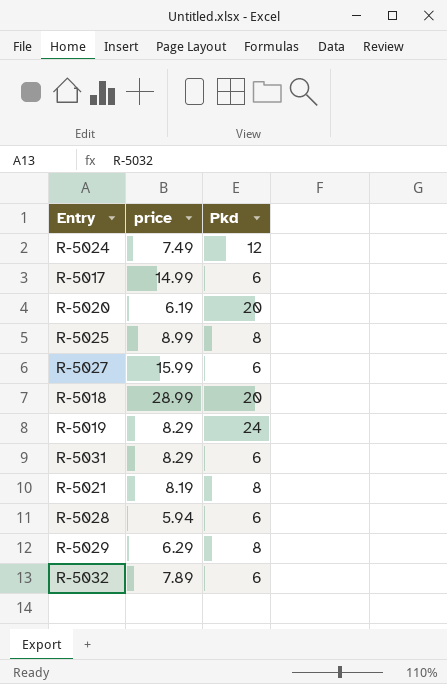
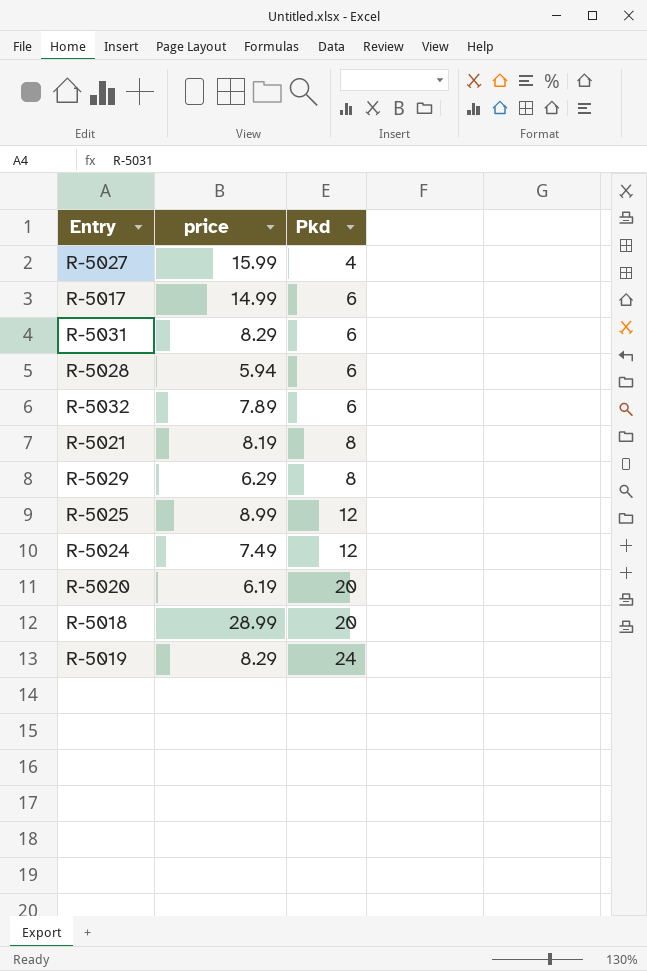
row order: none -> Pkd ascending
R-5027 | Pkd: 6 -> 4
R-5025 | Pkd: 8 -> 12

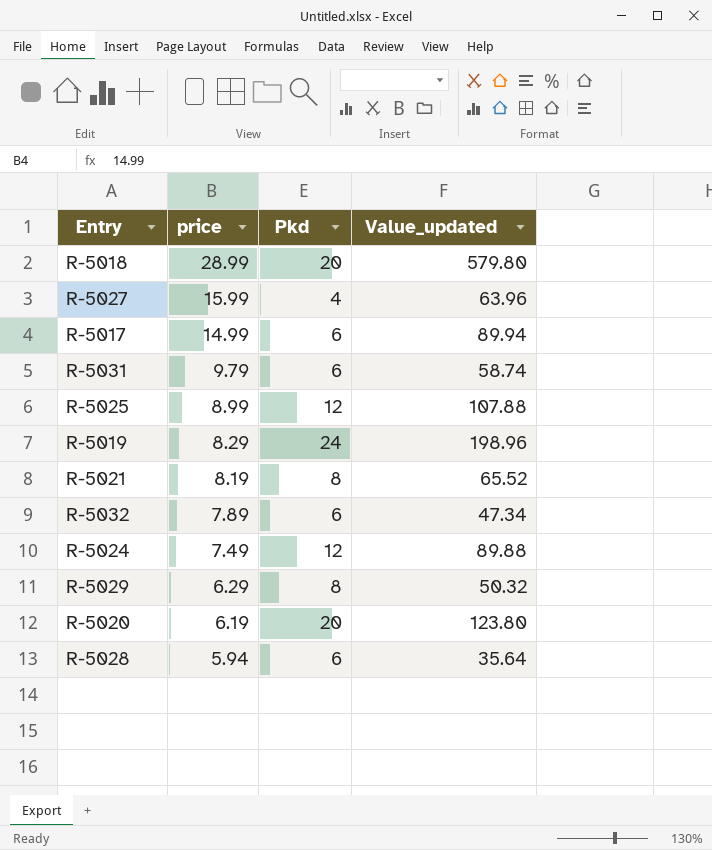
row order: Pkd ascending -> price descending
column Value_updated | formula: none -> [price] * [Pkd]
R-5031 | price: 8.29 -> 9.79

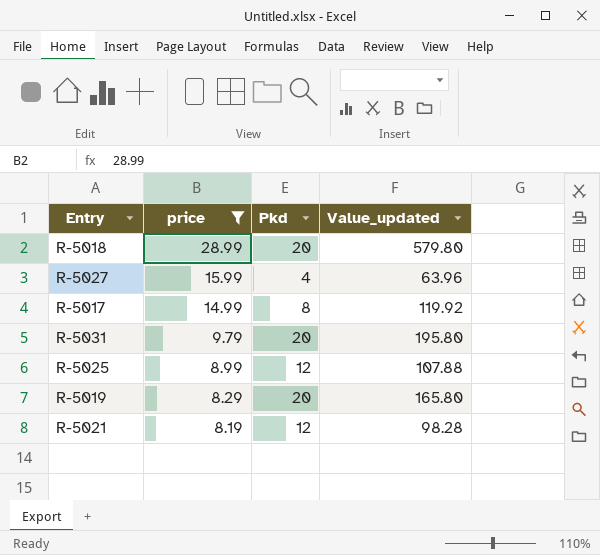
filter: none -> price >= 8.19
R-5017 | Pkd: 6 -> 8
R-5017 | Value_updated: 89.94 -> 119.92
R-5031 | Pkd: 6 -> 20
R-5031 | Value_updated: 58.74 -> 195.80
R-5019 | Pkd: 24 -> 20
R-5019 | Value_updated: 198.96 -> 165.80
R-5021 | Pkd: 8 -> 12
R-5021 | Value_updated: 65.52 -> 98.28

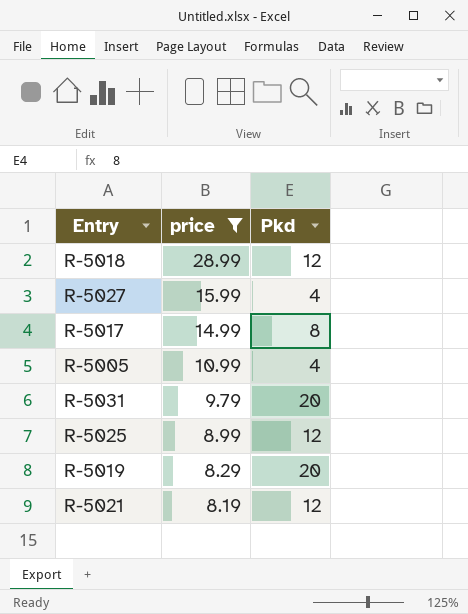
column Value_updated | formula: [price] * [Pkd] -> none
R-5018 | Pkd: 20 -> 12
row R-5005: none -> 10.99 | 4

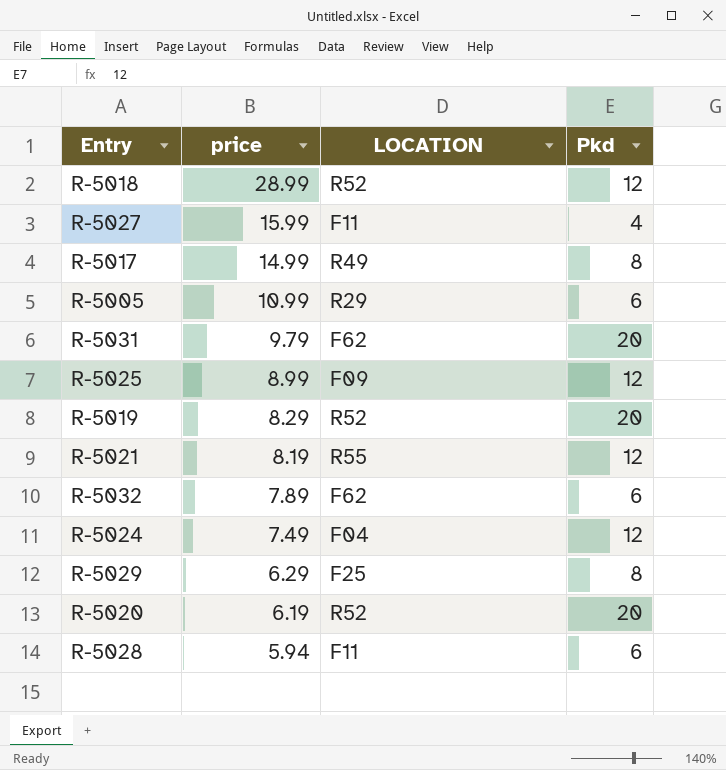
filter: price >= 8.19 -> none
column LOCATION | position: none -> 3
R-5005 | Pkd: 4 -> 6

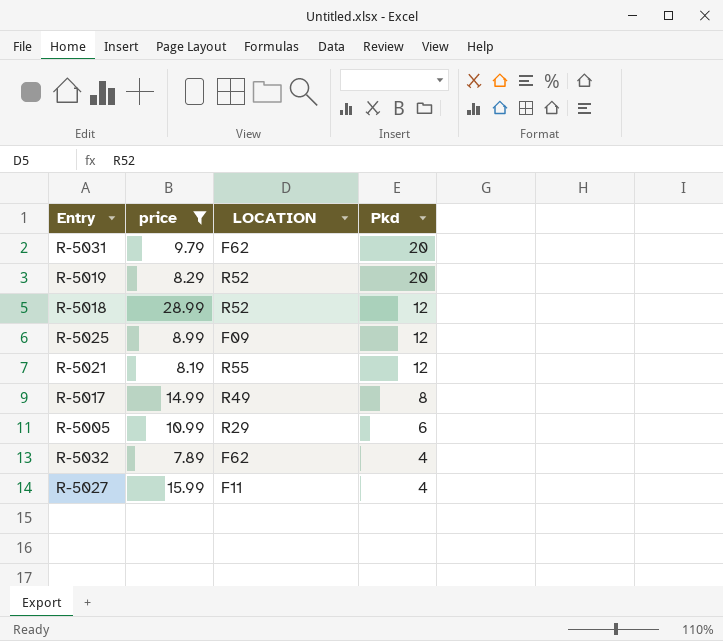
filter: none -> price >= 7.89
row order: price descending -> Pkd descending
R-5032 | Pkd: 6 -> 4

